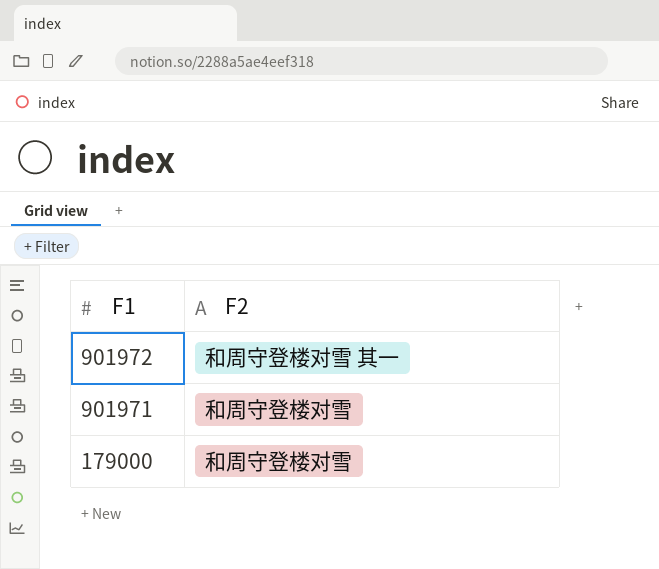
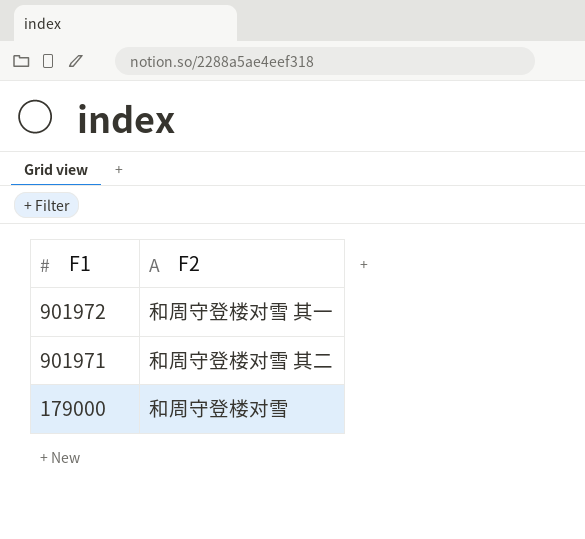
901971 | F2: 和周守登楼对雪 -> 和周守登楼对雪 其二

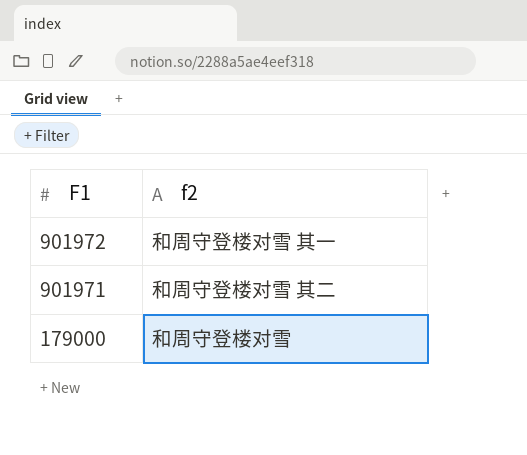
column name: F2 -> f2

